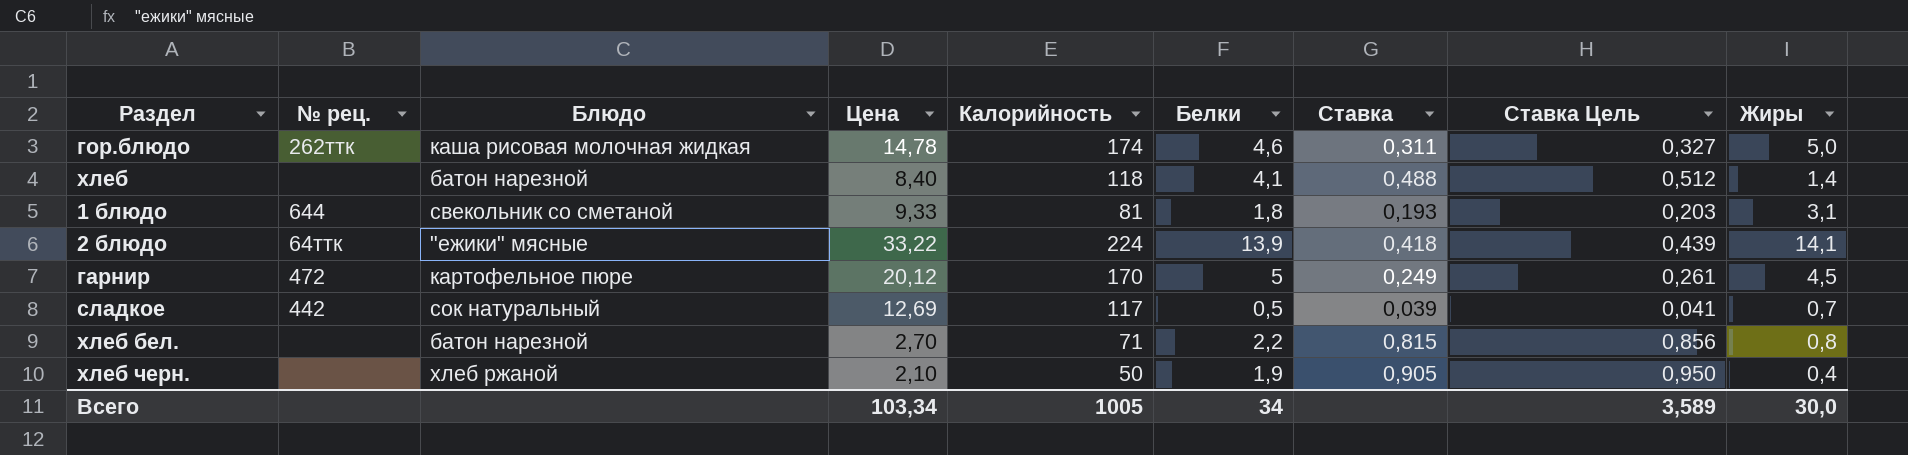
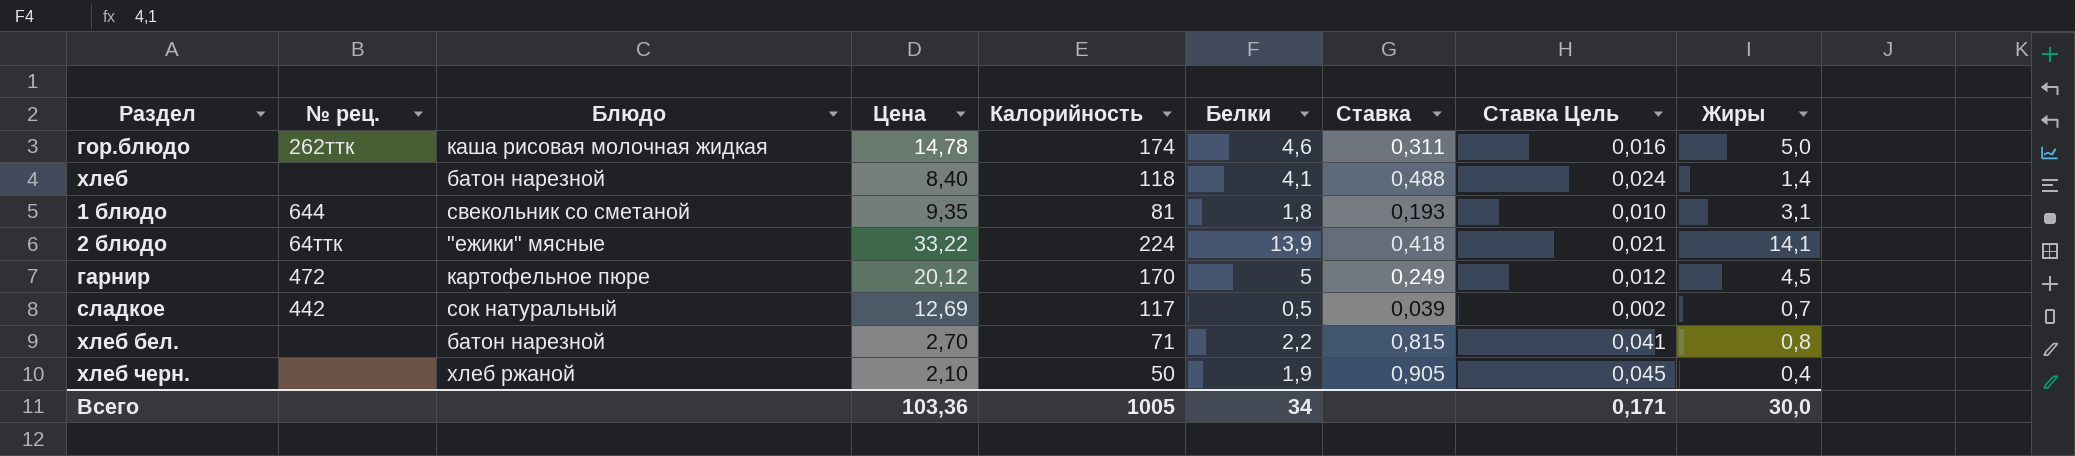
column Ставка Цель | formula: [Ставка] * 1,05 -> [Ставка] * 0,05
1 блюдо | Цена: 9,33 -> 9,35
Всего | Цена: 103,34 -> 103,36
Всего | Ставка Цель: 3,589 -> 0,171

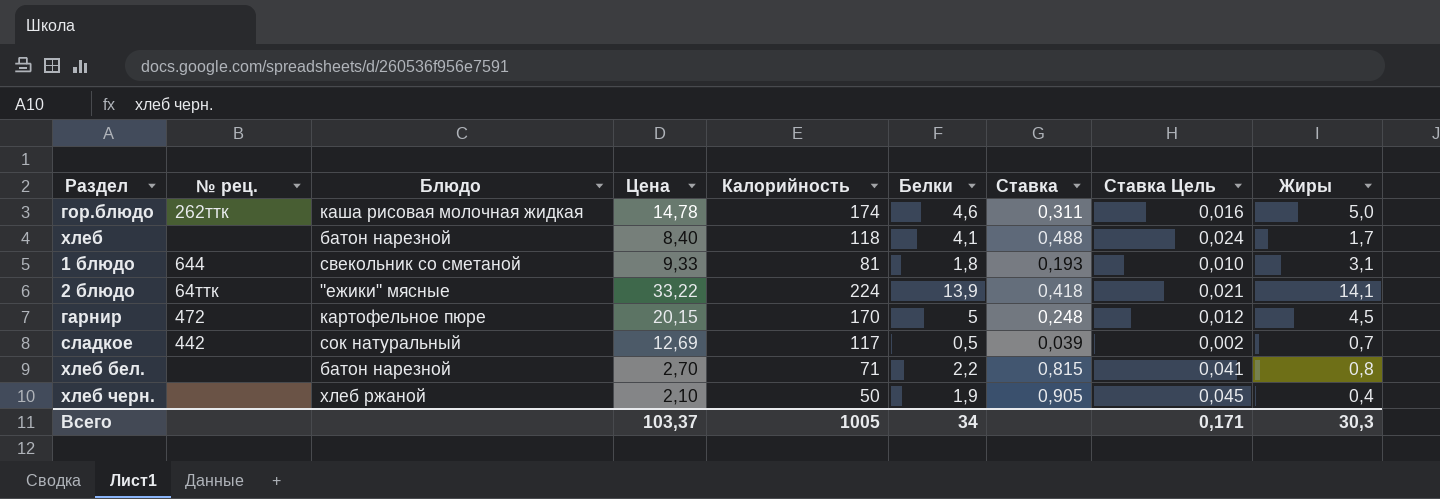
хлеб | Жиры: 1,4 -> 1,7
1 блюдо | Цена: 9,35 -> 9,33
гарнир | Цена: 20,12 -> 20,15
гарнир | Ставка: 0,249 -> 0,248
Всего | Цена: 103,36 -> 103,37
Всего | Жиры: 30,0 -> 30,3

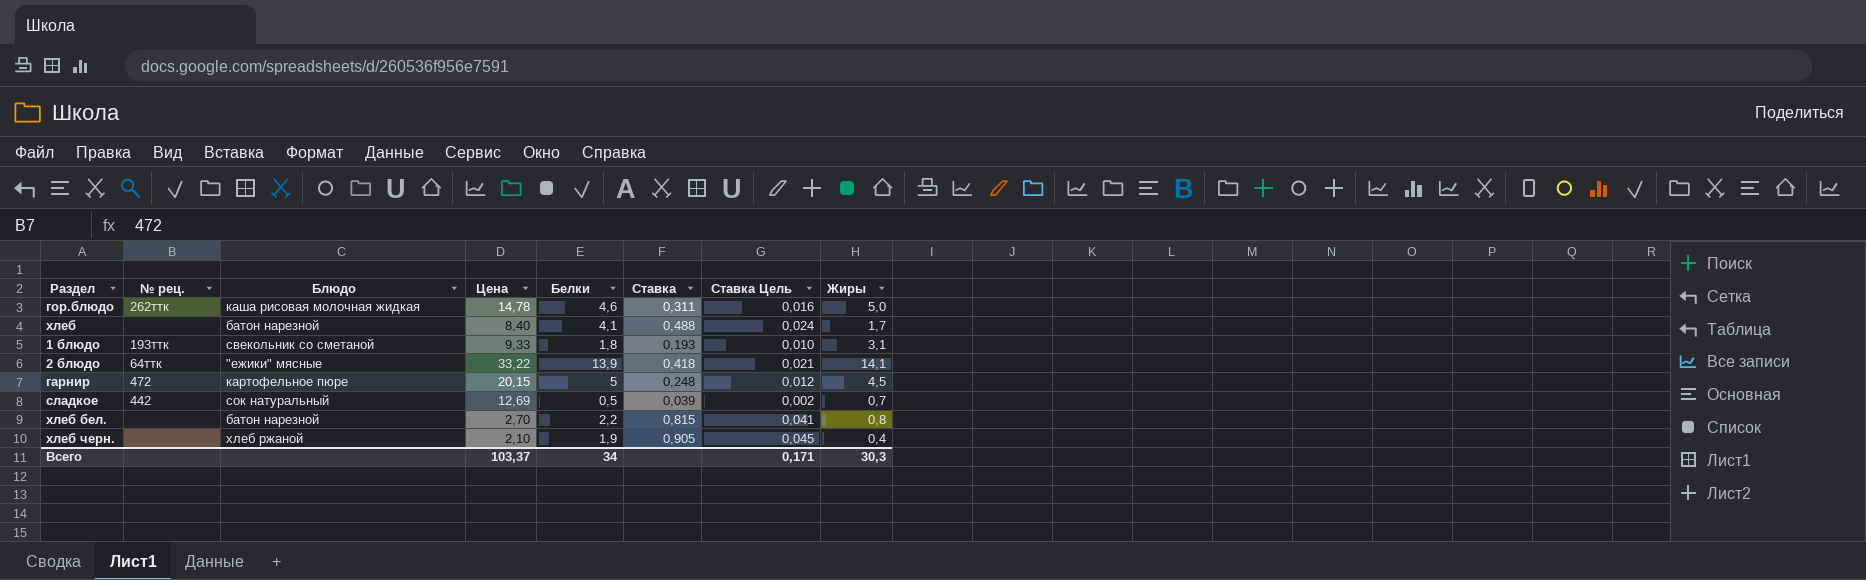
column Калорийность | position: 5 -> none
1 блюдо | № рец.: 644 -> 193ттк

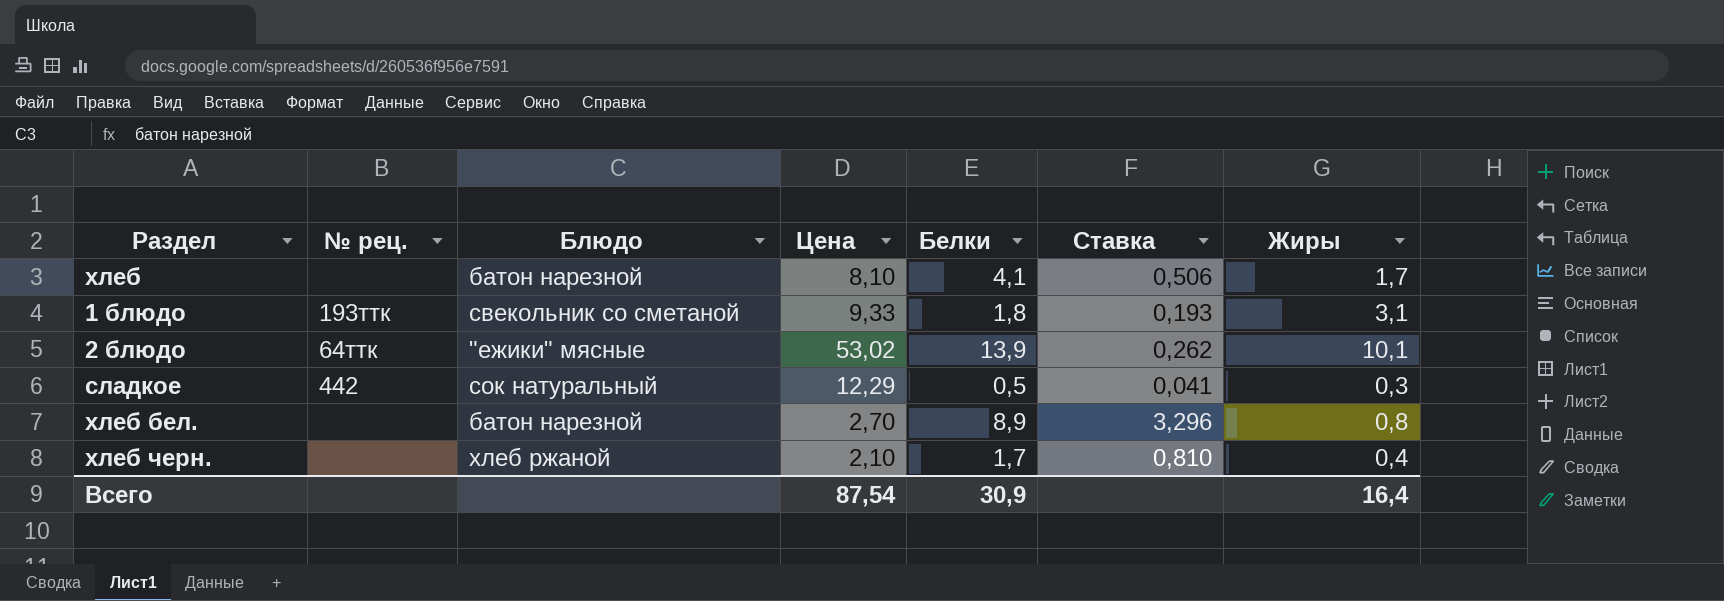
column Ставка Цель | formula: [Ставка] * 0,05 -> none
row гор.блюдо: 262ттк | каша рисовая молочная жидкая | 14,78 | 4,6 | 0,311 | 0,016 | 5,0 -> none
row гарнир: 472 | картофельное пюре | 20,15 | 5 | 0,248 | 0,012 | 4,5 -> none
хлеб | Цена: 8,40 -> 8,10
хлеб | Ставка: 0,488 -> 0,506
2 блюдо | Цена: 33,22 -> 53,02
2 блюдо | Ставка: 0,418 -> 0,262
2 блюдо | Жиры: 14,1 -> 10,1
сладкое | Цена: 12,69 -> 12,29
сладкое | Ставка: 0,039 -> 0,041
сладкое | Жиры: 0,7 -> 0,3
хлеб бел. | Белки: 2,2 -> 8,9
хлеб бел. | Ставка: 0,815 -> 3,296
хлеб черн. | Белки: 1,9 -> 1,7
хлеб черн. | Ставка: 0,905 -> 0,810
Всего | Цена: 103,37 -> 87,54
Всего | Белки: 34 -> 30,9
Всего | Жиры: 30,3 -> 16,4

